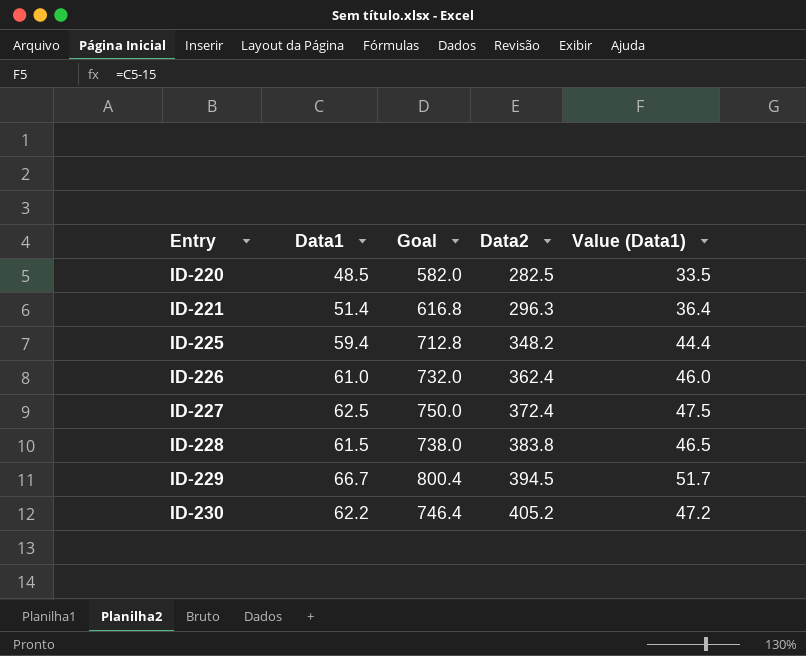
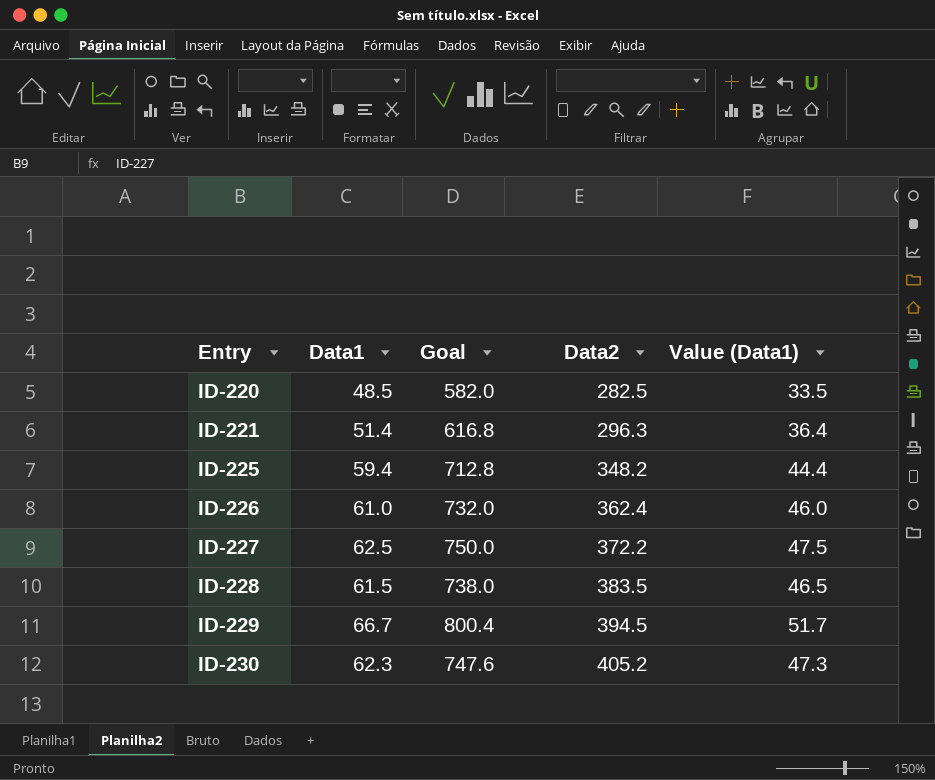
ID-227 | Data2: 372.4 -> 372.2
ID-228 | Data2: 383.8 -> 383.5
ID-230 | Data1: 62.2 -> 62.3
ID-230 | Goal: 746.4 -> 747.6
ID-230 | Value (Data1): 47.2 -> 47.3

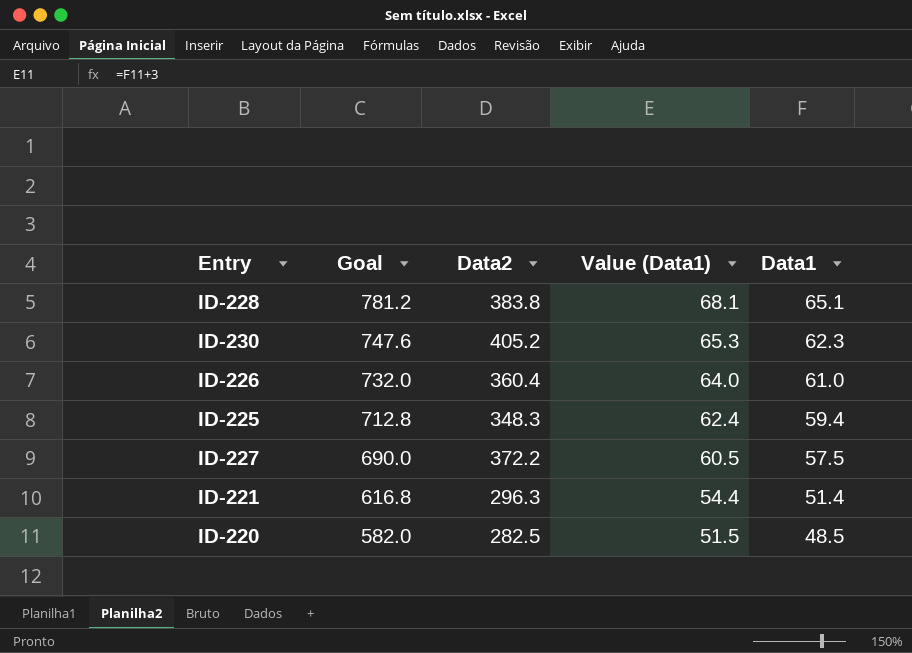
row order: Entry ascending -> Goal descending
column Value (Data1) | formula: [Data1] - 15 -> [Data1] + 3
column Data1 | position: 2 -> 5
row ID-229: 66.7 | 800.4 | 394.5 | 51.7 -> none
ID-228 | Goal: 738.0 -> 781.2
ID-228 | Data2: 383.5 -> 383.8
ID-228 | Data1: 61.5 -> 65.1
ID-226 | Data2: 362.4 -> 360.4
ID-225 | Data2: 348.2 -> 348.3
ID-227 | Goal: 750.0 -> 690.0
ID-227 | Data1: 62.5 -> 57.5

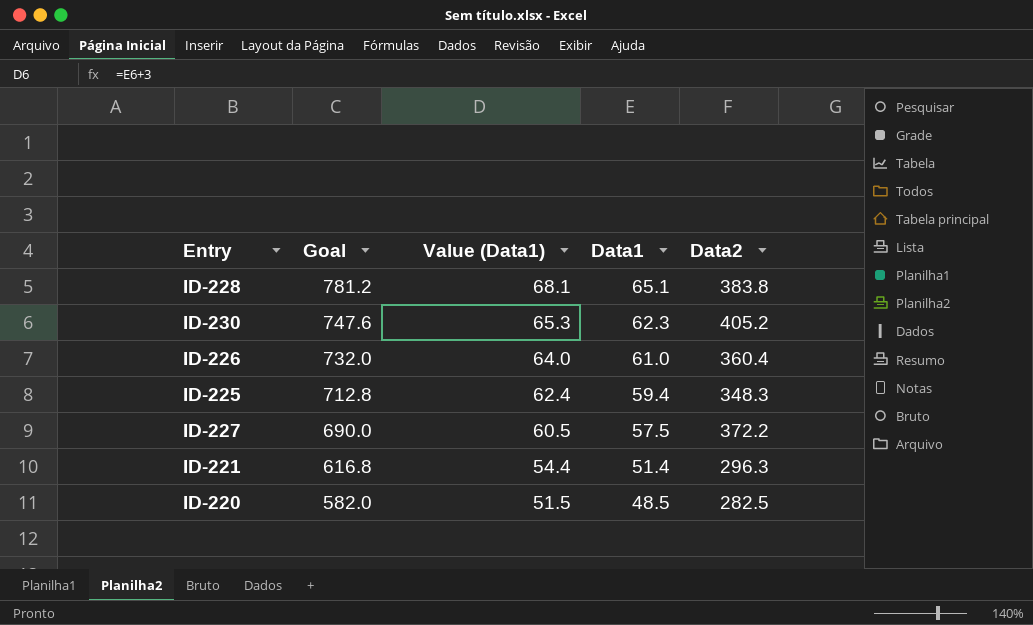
column Data2 | position: 3 -> 5

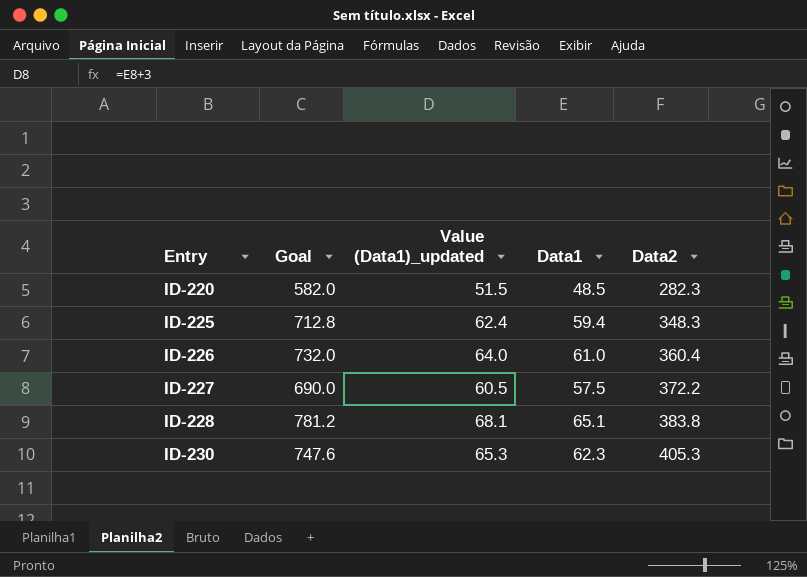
row order: Goal descending -> Entry ascending
column name: Value (Data1) -> Value (Data1)_updated
row ID-221: 616.8 | 54.4 | 51.4 | 296.3 -> none
ID-220 | Data2: 282.5 -> 282.3
ID-230 | Data2: 405.2 -> 405.3

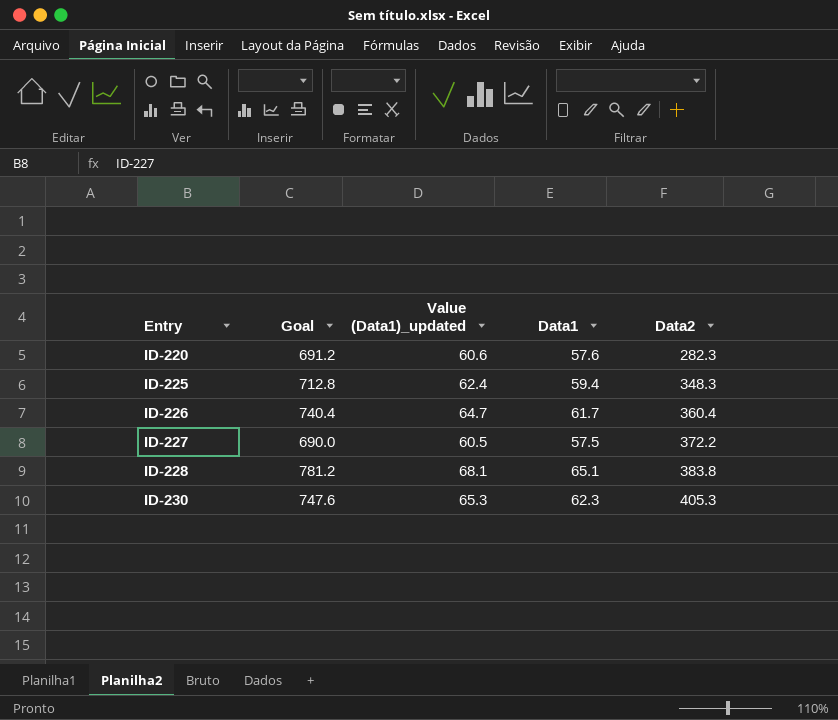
ID-220 | Goal: 582.0 -> 691.2
ID-220 | Value (Data1)_updated: 51.5 -> 60.6
ID-220 | Data1: 48.5 -> 57.6
ID-226 | Goal: 732.0 -> 740.4
ID-226 | Value (Data1)_updated: 64.0 -> 64.7
ID-226 | Data1: 61.0 -> 61.7

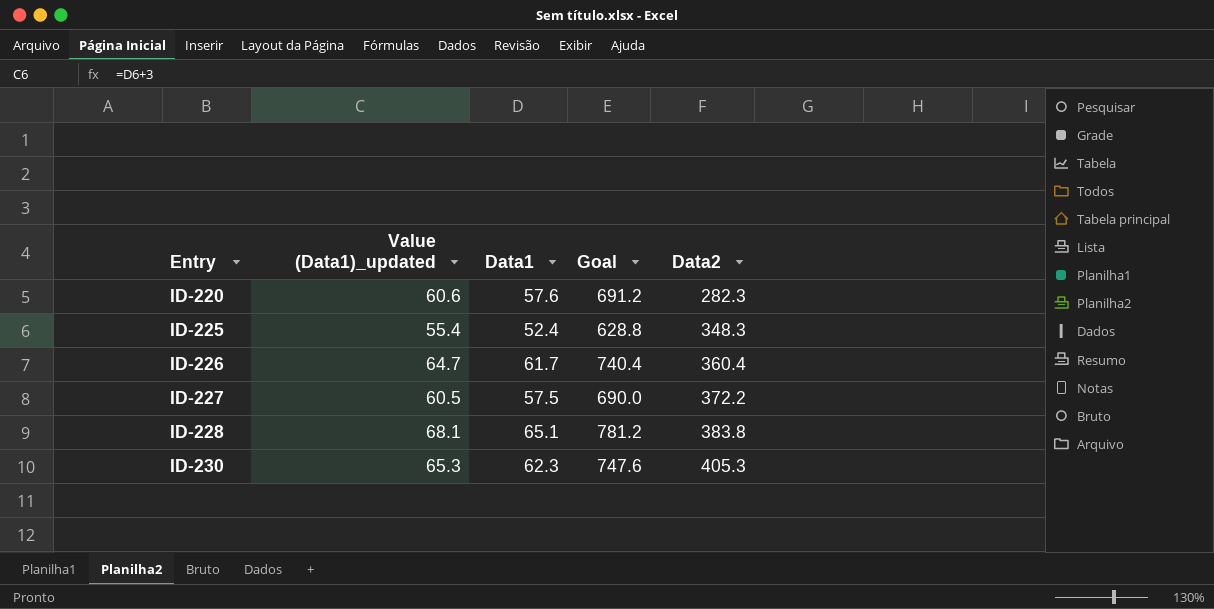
column Goal | position: 2 -> 4
ID-225 | Value (Data1)_updated: 62.4 -> 55.4
ID-225 | Data1: 59.4 -> 52.4
ID-225 | Goal: 712.8 -> 628.8

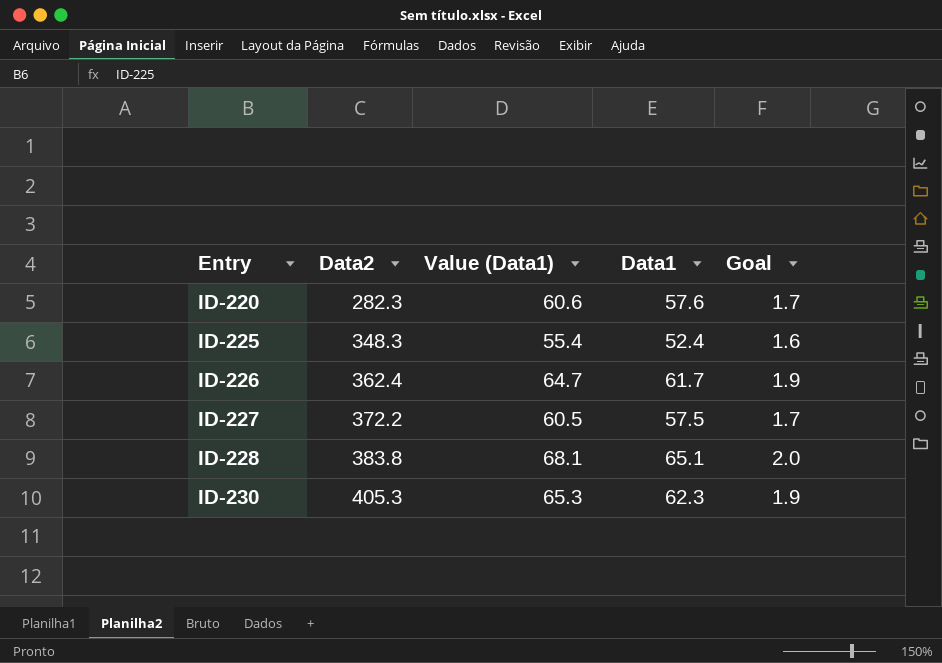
column Data2 | position: 5 -> 2
column name: Value (Data1)_updated -> Value (Data1)
column Goal | formula: [Data1] * 12 -> [Data1] * 0.03
ID-226 | Data2: 360.4 -> 362.4

